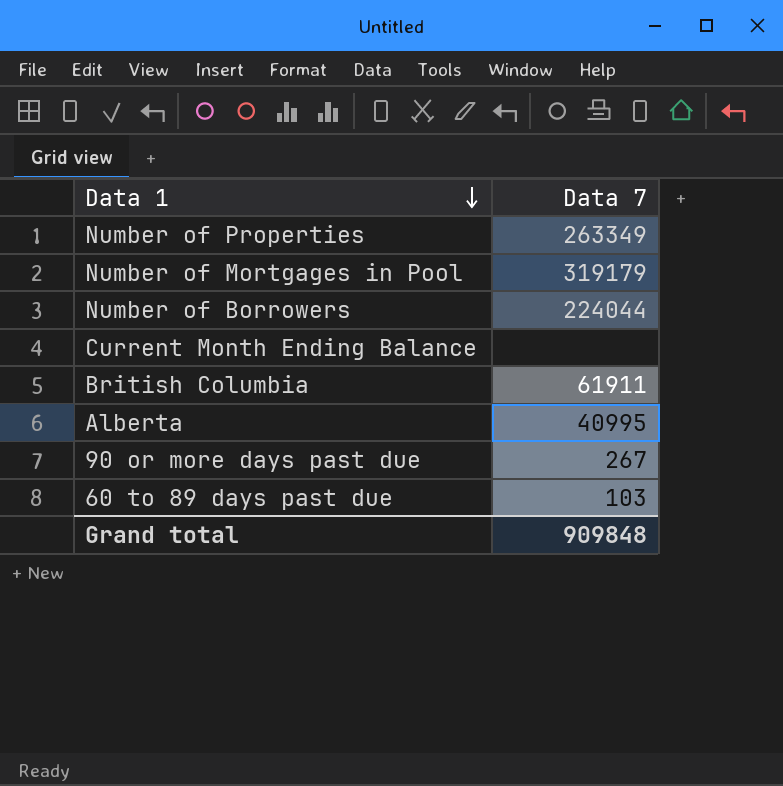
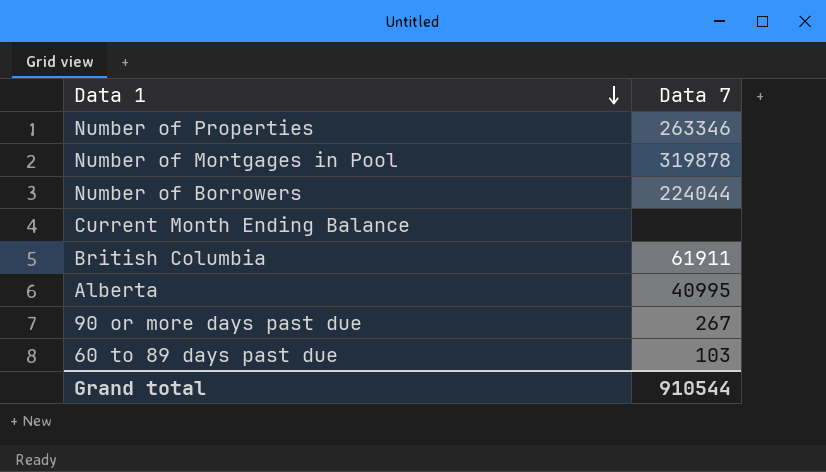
Number of Properties | Data 7: 263349 -> 263346
Number of Mortgages in Pool | Data 7: 319179 -> 319878
Grand total | Data 7: 909848 -> 910544

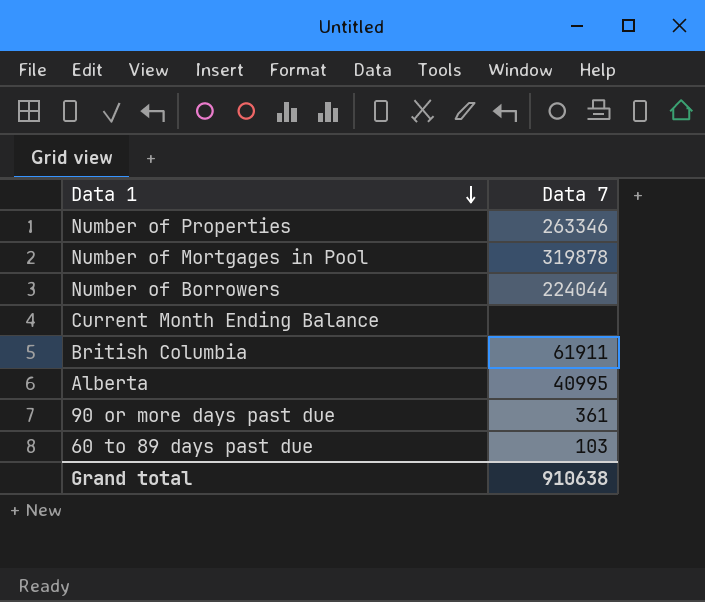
90 or more days past due | Data 7: 267 -> 361
Grand total | Data 7: 910544 -> 910638

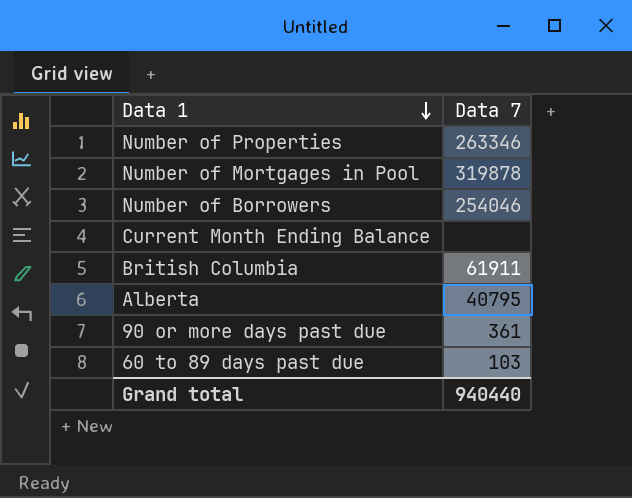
Number of Borrowers | Data 7: 224044 -> 254046
Alberta | Data 7: 40995 -> 40795
Grand total | Data 7: 910638 -> 940440

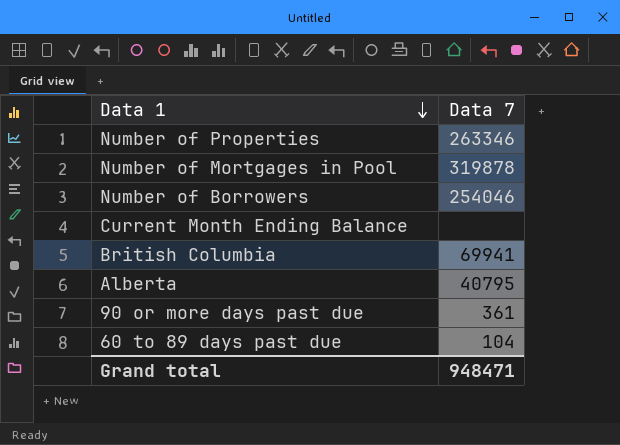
British Columbia | Data 7: 61911 -> 69941
60 to 89 days past due | Data 7: 103 -> 104
Grand total | Data 7: 940440 -> 948471

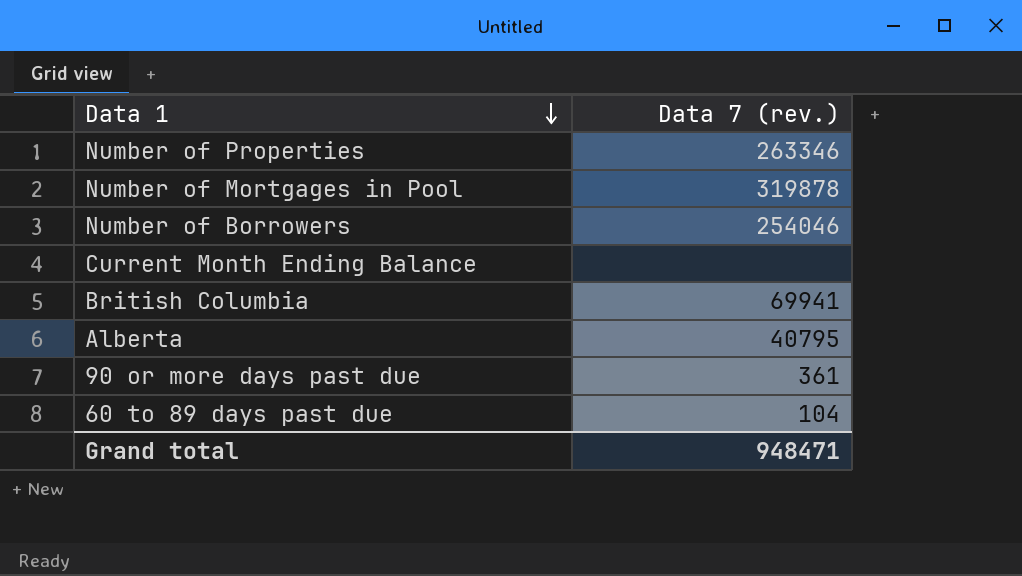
column name: Data 7 -> Data 7 (rev.)

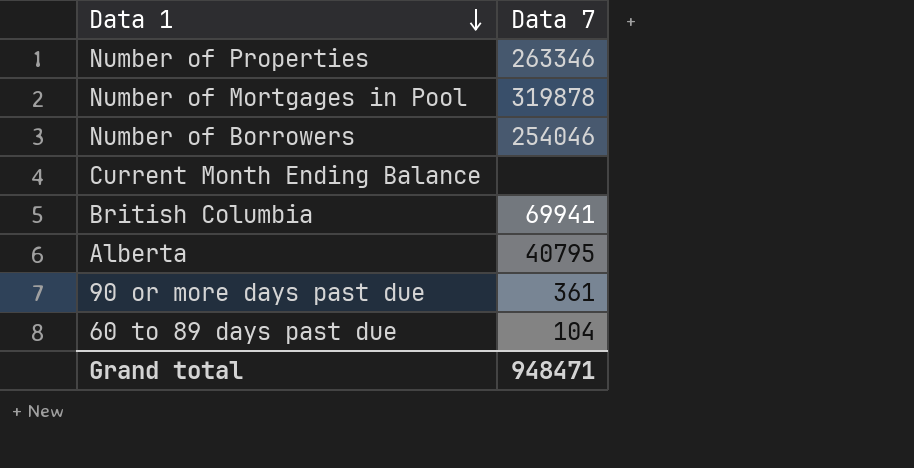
column name: Data 7 (rev.) -> Data 7

